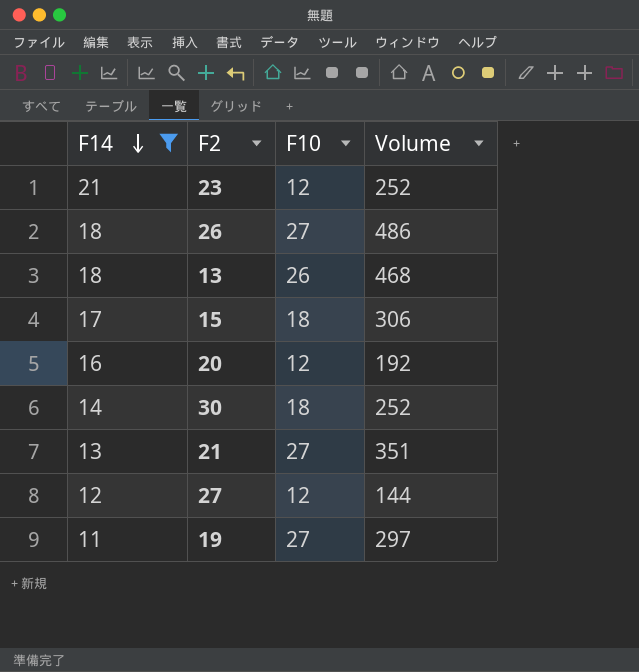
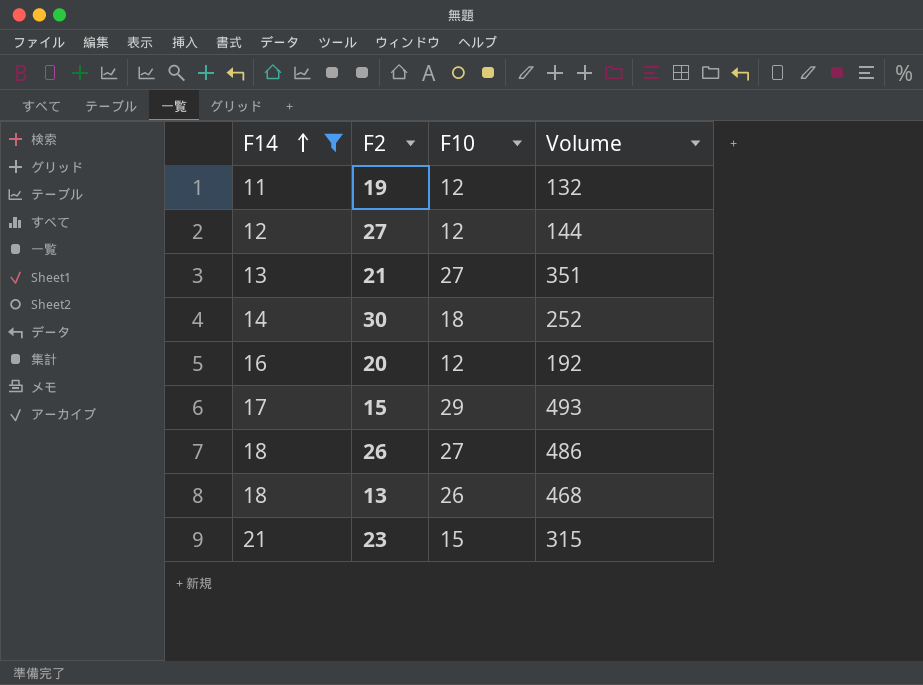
row order: F14 descending -> F14 ascending
19 | F10: 27 -> 12
19 | Volume: 297 -> 132
15 | F10: 18 -> 29
15 | Volume: 306 -> 493
23 | F10: 12 -> 15
23 | Volume: 252 -> 315

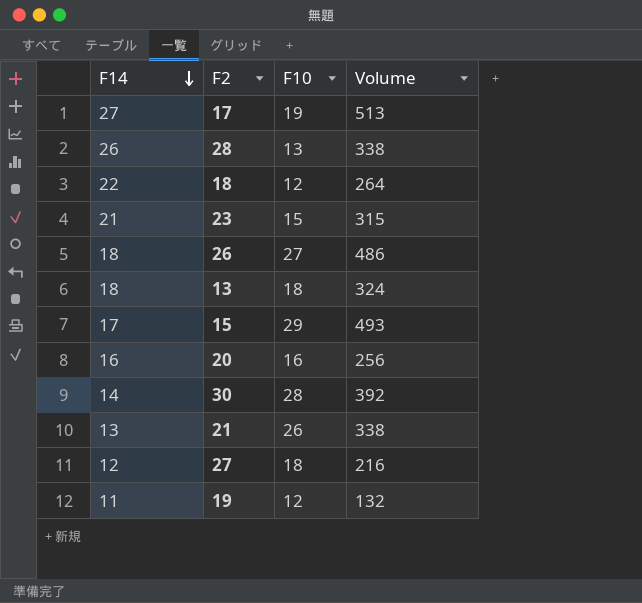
filter: F14 <= 21 -> none
row order: F14 ascending -> F14 descending
13 | F10: 26 -> 18
13 | Volume: 468 -> 324
20 | F10: 12 -> 16
20 | Volume: 192 -> 256
30 | F10: 18 -> 28
30 | Volume: 252 -> 392
21 | F10: 27 -> 26
21 | Volume: 351 -> 338
27 | F10: 12 -> 18
27 | Volume: 144 -> 216

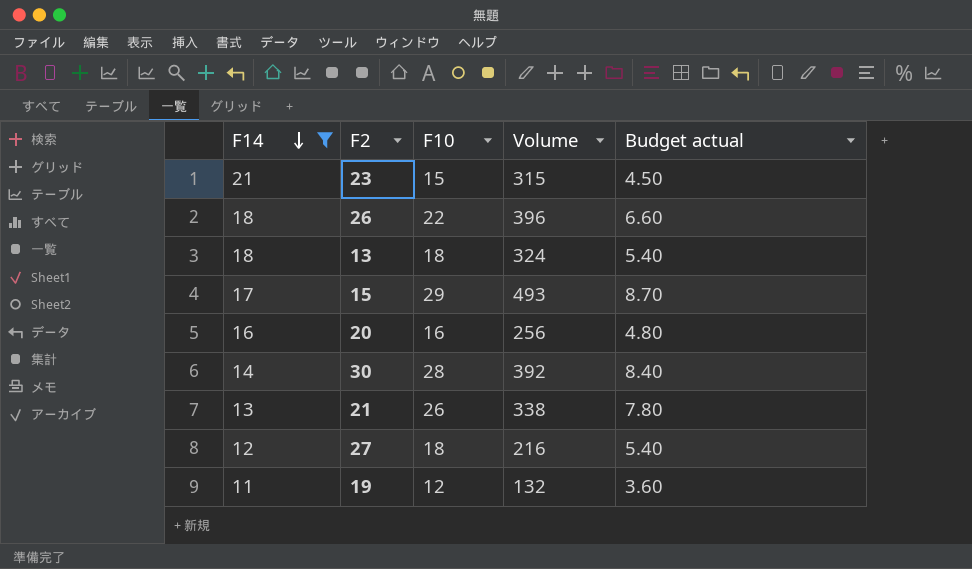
filter: none -> F14 <= 21
column Budget actual | formula: none -> [F10] * 0.3
26 | F10: 27 -> 22
26 | Volume: 486 -> 396

